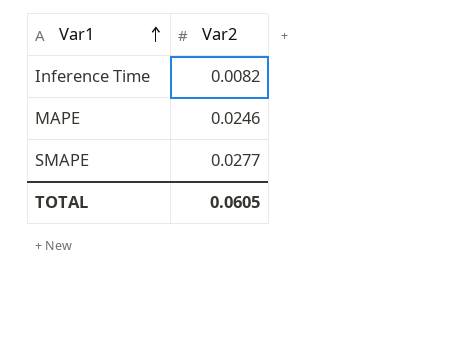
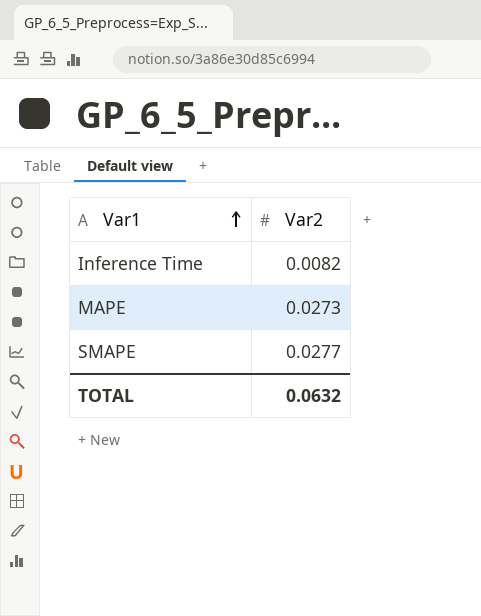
MAPE | Var2: 0.0246 -> 0.0273
TOTAL | Var2: 0.0605 -> 0.0632

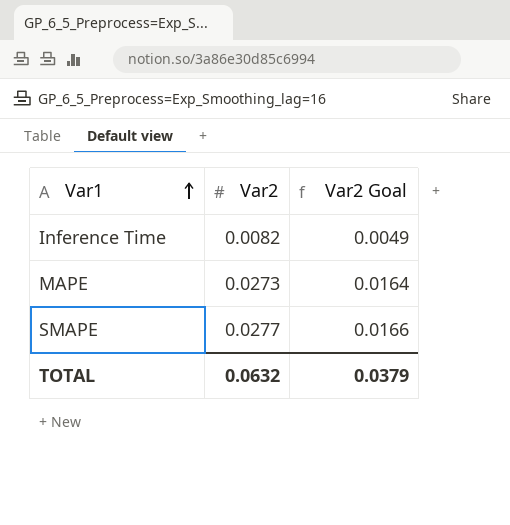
column Var2 Goal | formula: none -> [Var2] * 0.6

